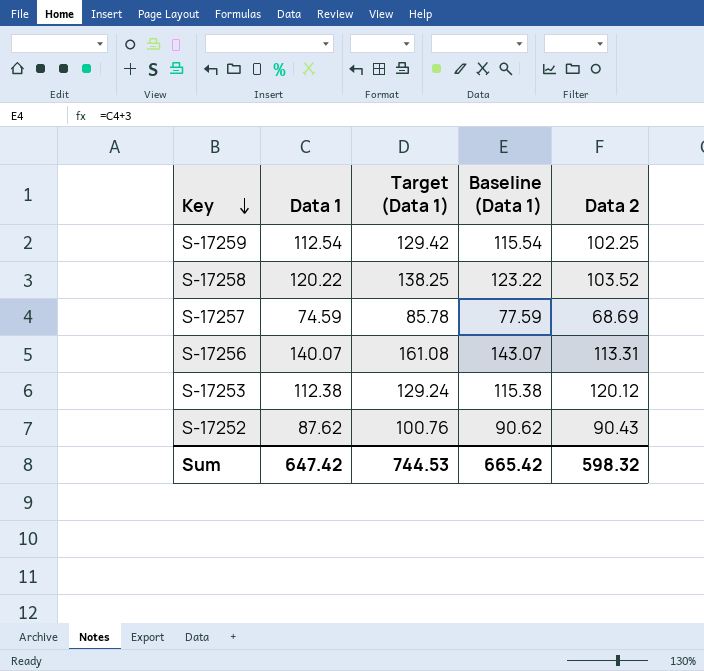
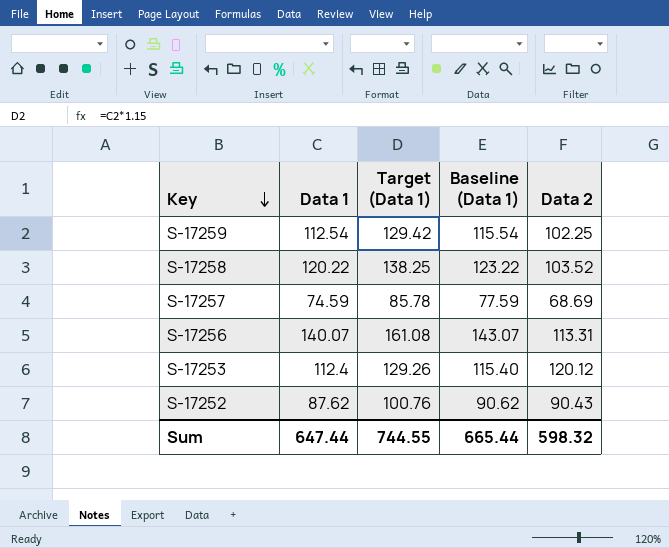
S-17253 | Data 1: 112.38 -> 112.4
S-17253 | Target (Data 1): 129.24 -> 129.26
S-17253 | Baseline (Data 1): 115.38 -> 115.40
Sum | Data 1: 647.42 -> 647.44
Sum | Target (Data 1): 744.53 -> 744.55
Sum | Baseline (Data 1): 665.42 -> 665.44

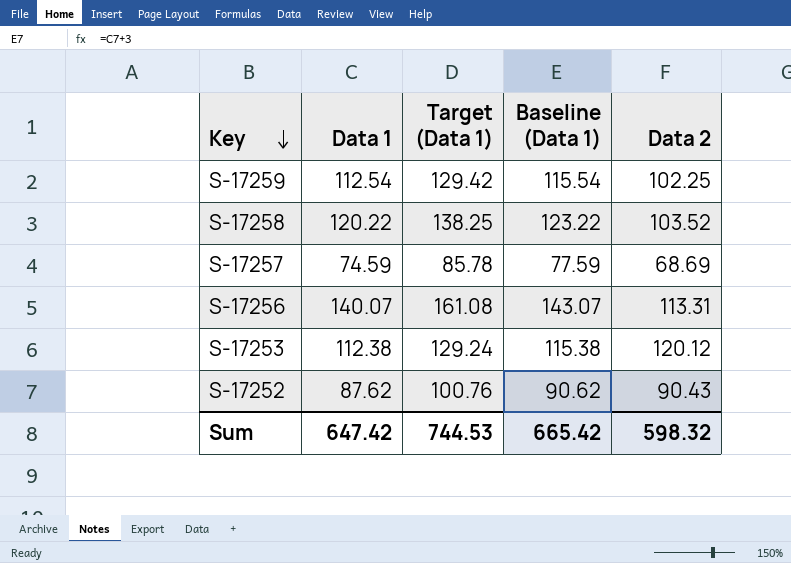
S-17253 | Data 1: 112.4 -> 112.38
S-17253 | Target (Data 1): 129.26 -> 129.24
S-17253 | Baseline (Data 1): 115.40 -> 115.38
Sum | Data 1: 647.44 -> 647.42
Sum | Target (Data 1): 744.55 -> 744.53
Sum | Baseline (Data 1): 665.44 -> 665.42

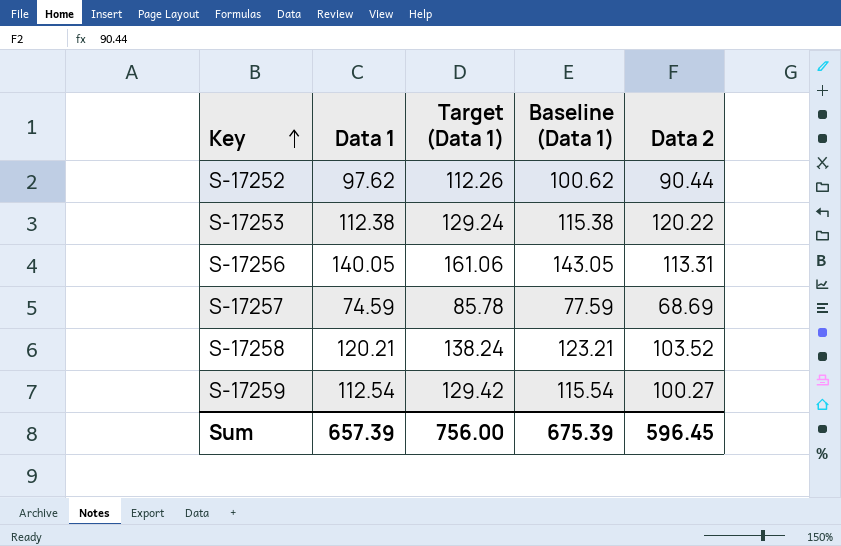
row order: Key descending -> Key ascending
S-17252 | Data 1: 87.62 -> 97.62
S-17252 | Target (Data 1): 100.76 -> 112.26
S-17252 | Baseline (Data 1): 90.62 -> 100.62
S-17252 | Data 2: 90.43 -> 90.44
S-17253 | Data 2: 120.12 -> 120.22
S-17256 | Data 1: 140.07 -> 140.05
S-17256 | Target (Data 1): 161.08 -> 161.06
S-17256 | Baseline (Data 1): 143.07 -> 143.05
S-17258 | Data 1: 120.22 -> 120.21
S-17258 | Target (Data 1): 138.25 -> 138.24
S-17258 | Baseline (Data 1): 123.22 -> 123.21
S-17259 | Data 2: 102.25 -> 100.27
Sum | Data 1: 647.42 -> 657.39
Sum | Target (Data 1): 744.53 -> 756.00
Sum | Baseline (Data 1): 665.42 -> 675.39
Sum | Data 2: 598.32 -> 596.45

